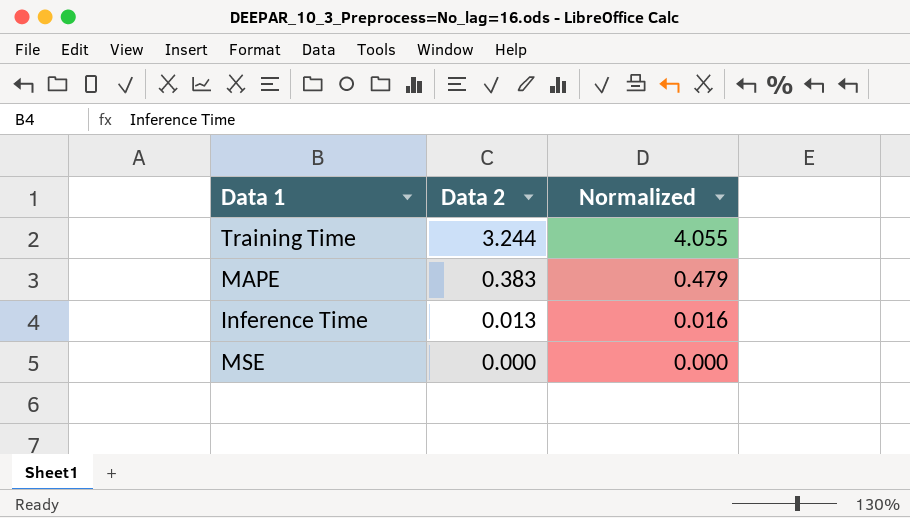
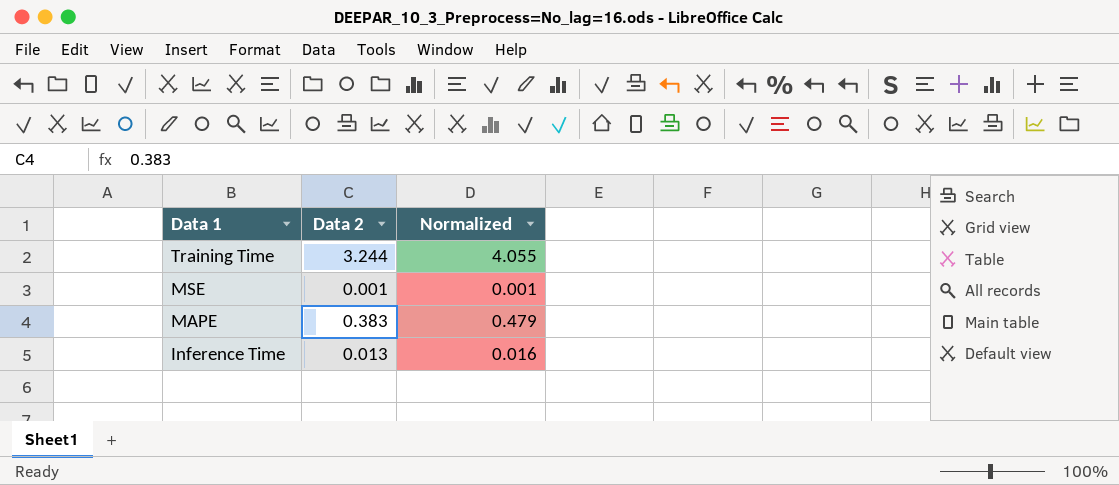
row order: Data 2 descending -> Data 1 descending
MSE | Data 2: 0.000 -> 0.001
MSE | Normalized: 0.000 -> 0.001

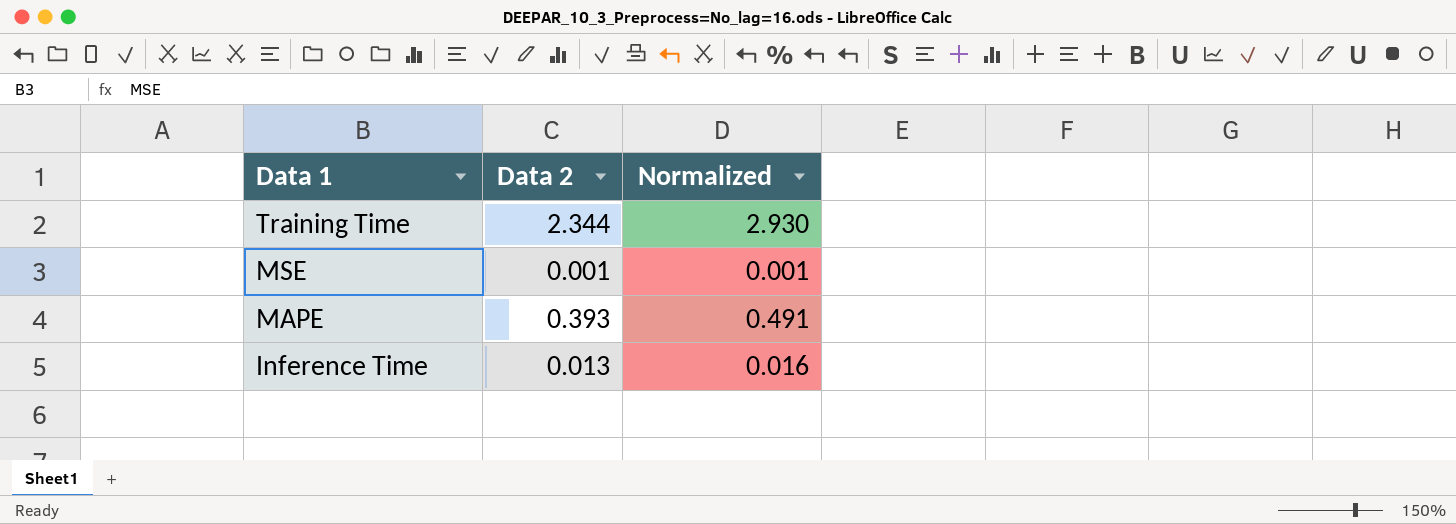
Training Time | Data 2: 3.244 -> 2.344
Training Time | Normalized: 4.055 -> 2.930
MAPE | Data 2: 0.383 -> 0.393
MAPE | Normalized: 0.479 -> 0.491

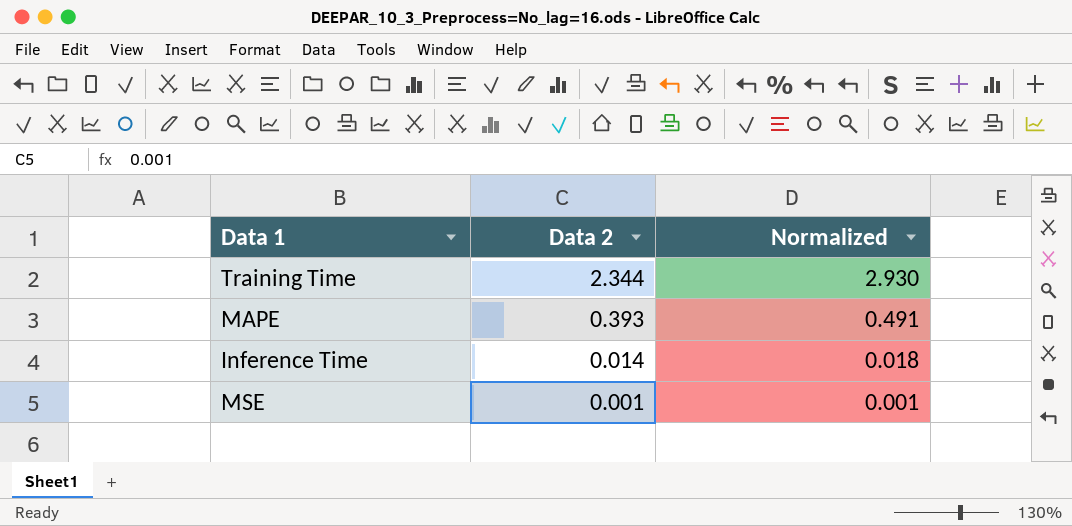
row order: Data 1 descending -> Data 2 descending
Inference Time | Data 2: 0.013 -> 0.014
Inference Time | Normalized: 0.016 -> 0.018

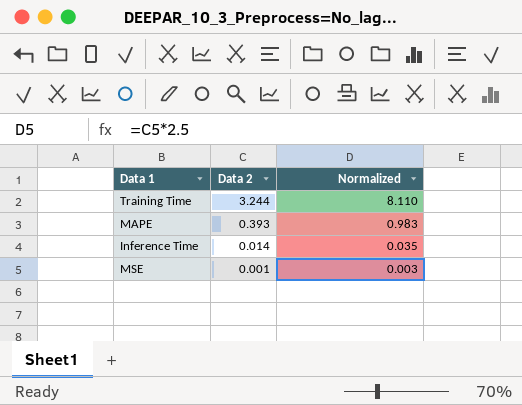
column Normalized | formula: [Data 2] * 1.25 -> [Data 2] * 2.5
Training Time | Data 2: 2.344 -> 3.244

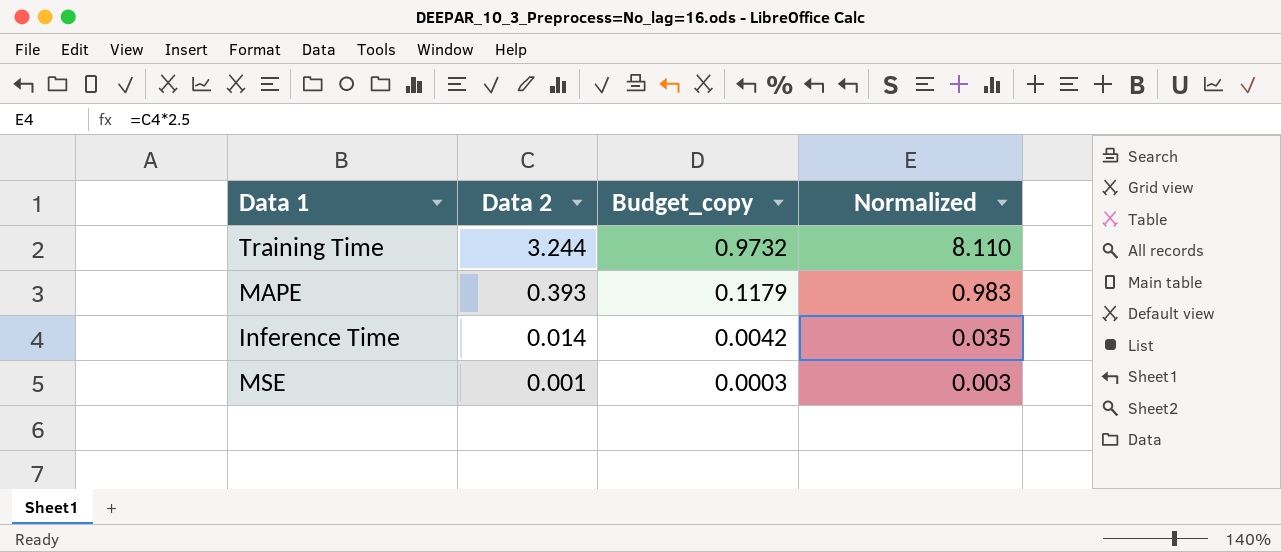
column Budget_copy | formula: none -> [Data 2] * 0.3

